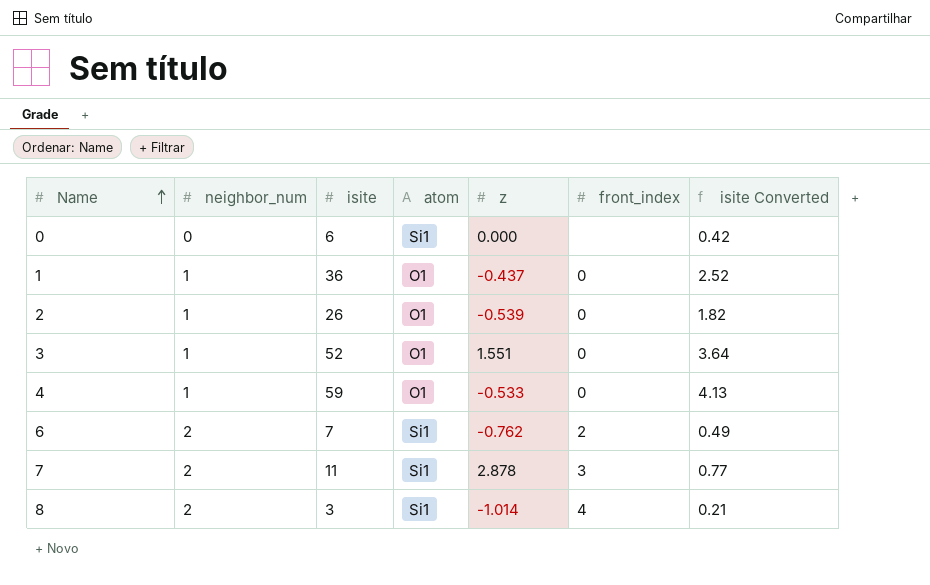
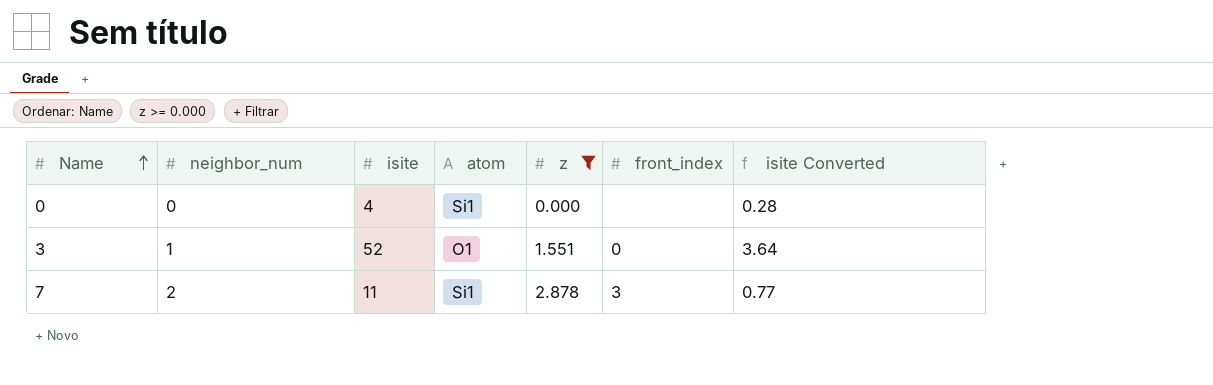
filter: none -> z >= 0.000
0 | isite: 6 -> 4
0 | isite Converted: 0.42 -> 0.28

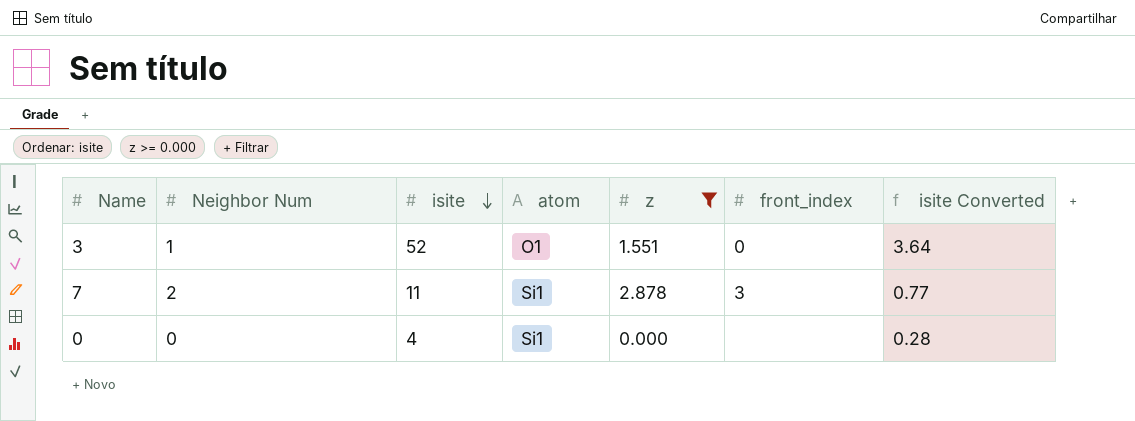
row order: Name ascending -> isite descending
column name: neighbor_num -> Neighbor Num

